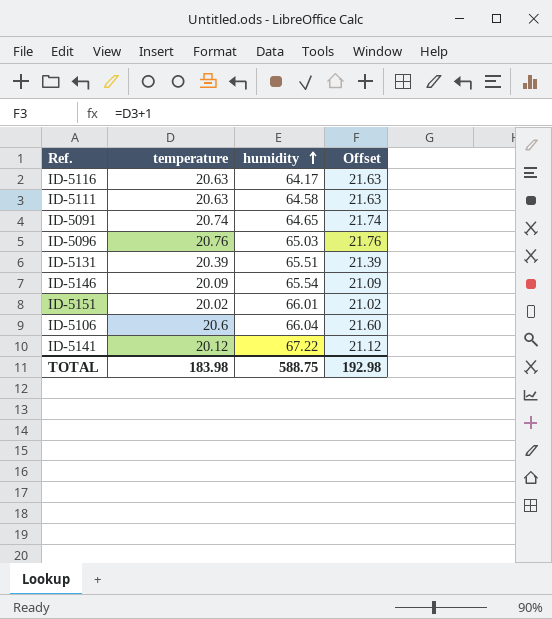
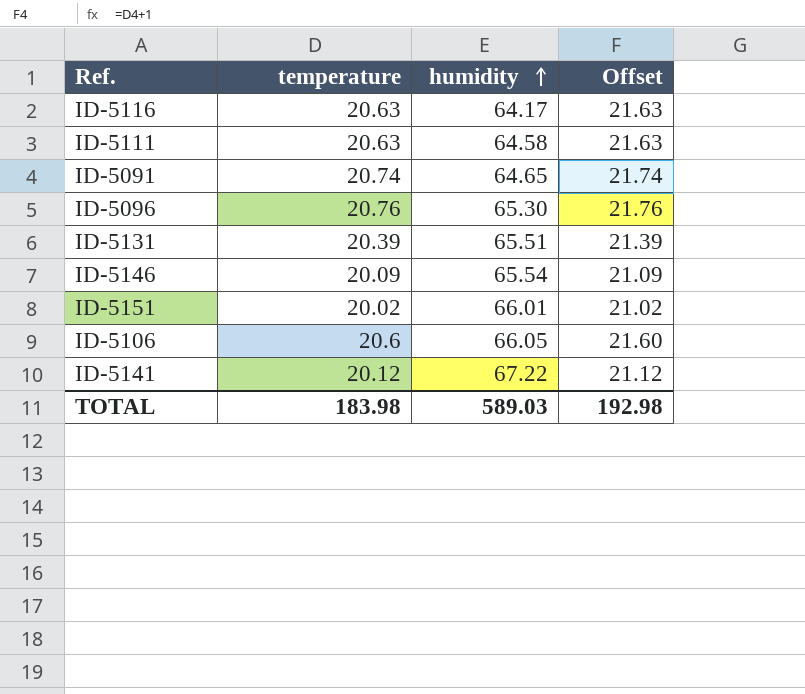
ID-5096 | humidity: 65.03 -> 65.30
ID-5106 | humidity: 66.04 -> 66.05
TOTAL | humidity: 588.75 -> 589.03

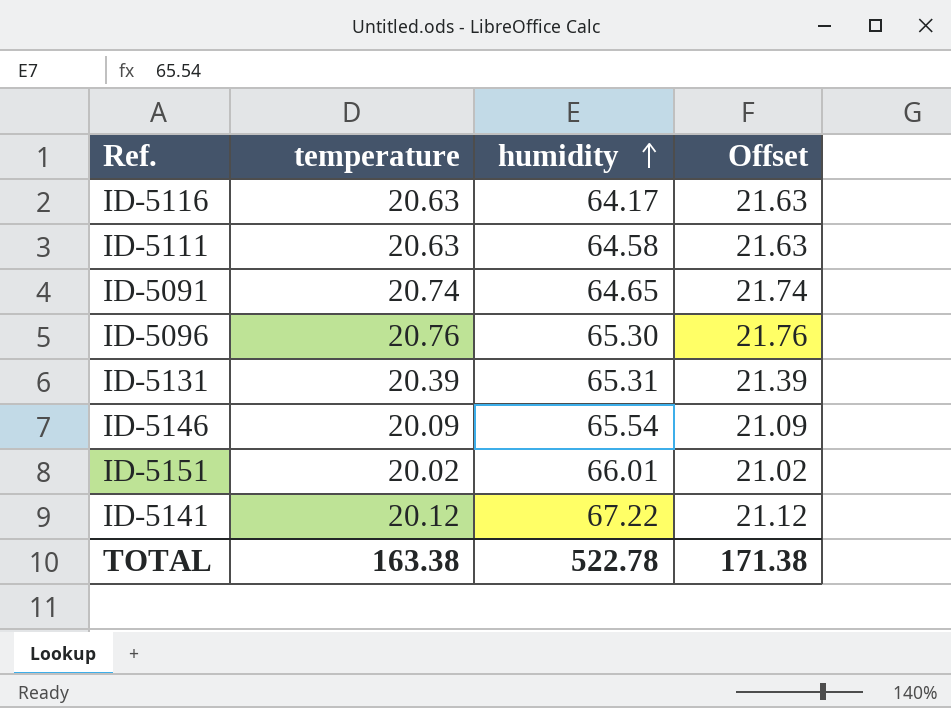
row ID-5106: 20.6 | 66.05 | 21.60 -> none
ID-5131 | humidity: 65.51 -> 65.31
TOTAL | temperature: 183.98 -> 163.38
TOTAL | humidity: 589.03 -> 522.78
TOTAL | Offset: 192.98 -> 171.38

